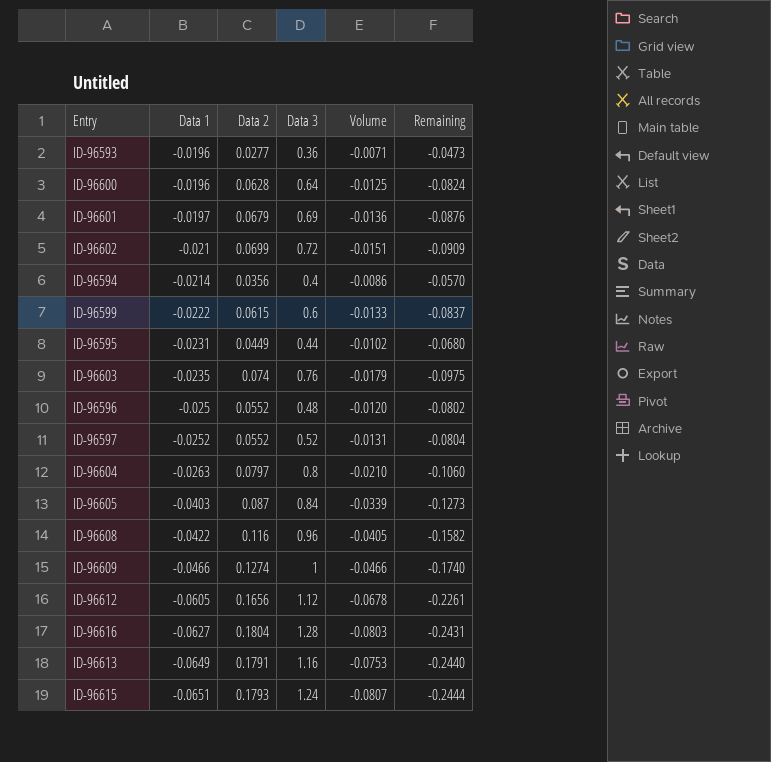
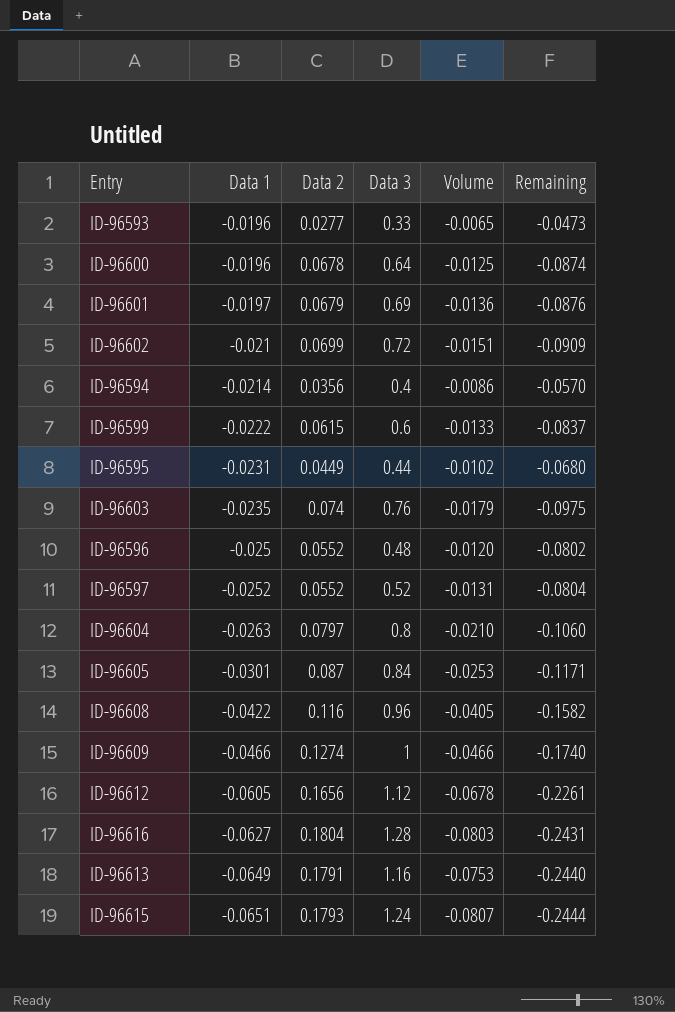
ID-96593 | Data 3: 0.36 -> 0.33
ID-96593 | Volume: -0.0071 -> -0.0065
ID-96600 | Data 2: 0.0628 -> 0.0678
ID-96600 | Remaining: -0.0824 -> -0.0874
ID-96605 | Data 1: -0.0403 -> -0.0301
ID-96605 | Volume: -0.0339 -> -0.0253
ID-96605 | Remaining: -0.1273 -> -0.1171

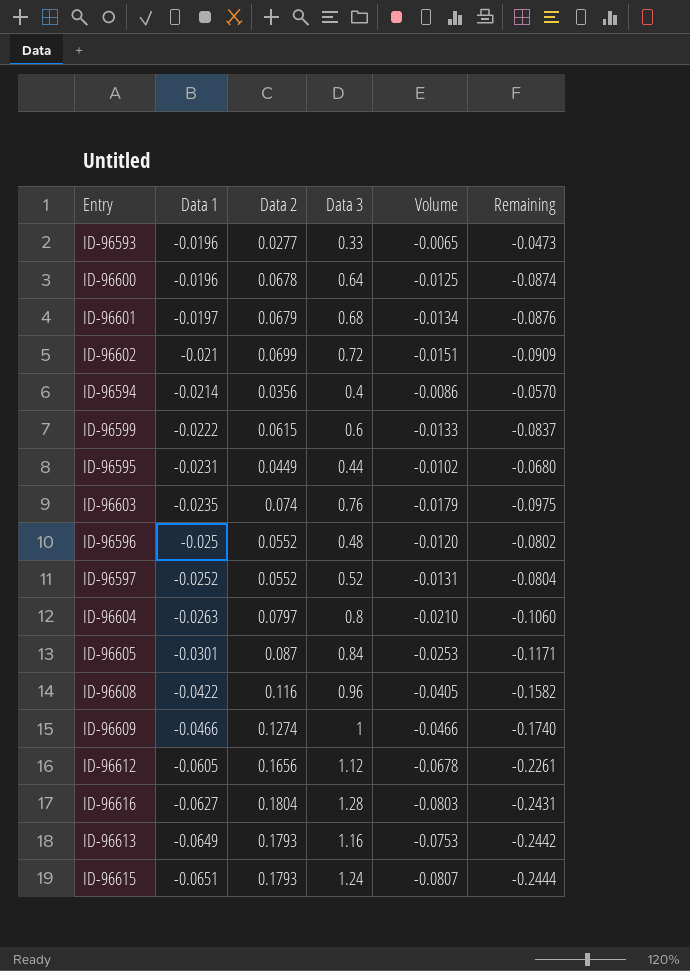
ID-96601 | Data 3: 0.69 -> 0.68
ID-96601 | Volume: -0.0136 -> -0.0134
ID-96613 | Data 2: 0.1791 -> 0.1793
ID-96613 | Remaining: -0.2440 -> -0.2442

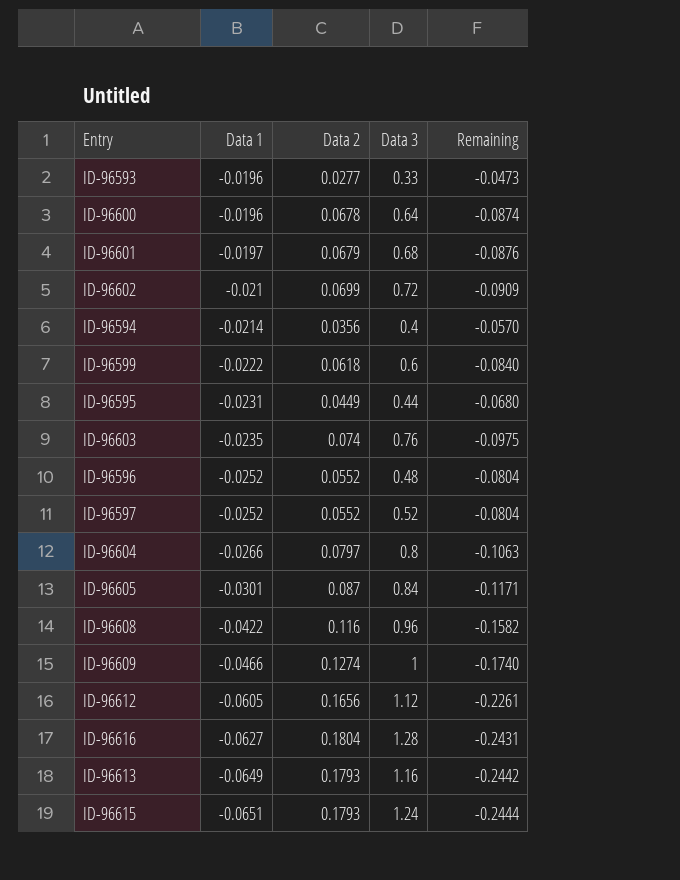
column Volume | formula: [Data 1] * [Data 3] -> none
ID-96599 | Data 2: 0.0615 -> 0.0618
ID-96599 | Remaining: -0.0837 -> -0.0840
ID-96596 | Data 1: -0.025 -> -0.0252
ID-96596 | Remaining: -0.0802 -> -0.0804
ID-96604 | Data 1: -0.0263 -> -0.0266
ID-96604 | Remaining: -0.1060 -> -0.1063

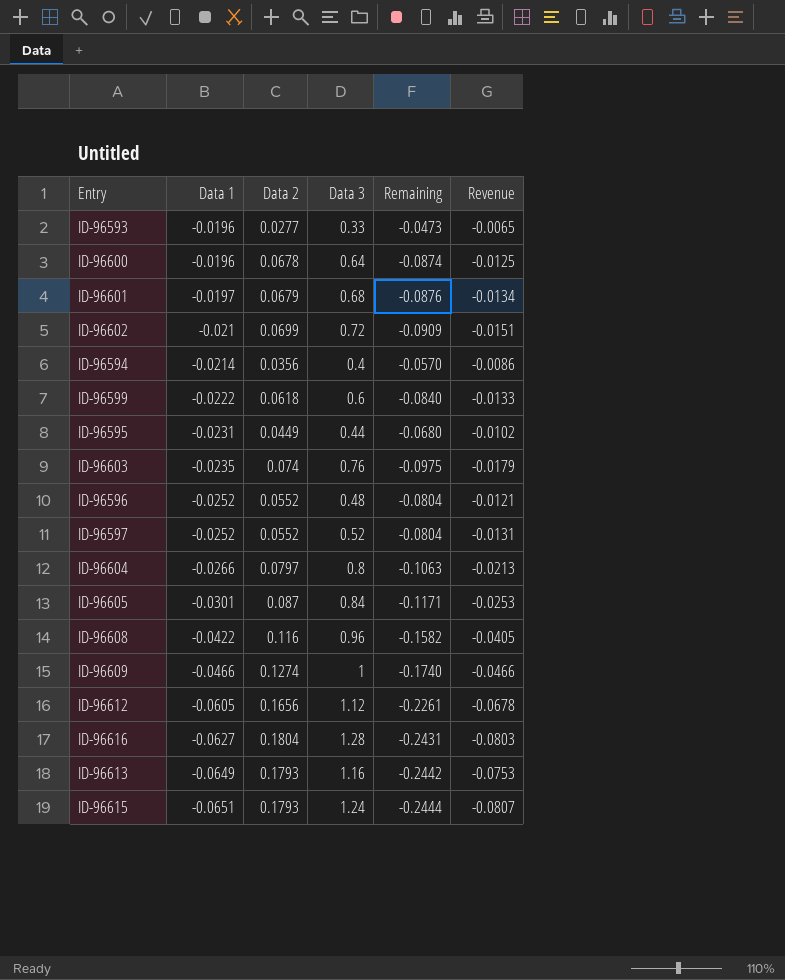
column Revenue | formula: none -> [Data 1] * [Data 3]

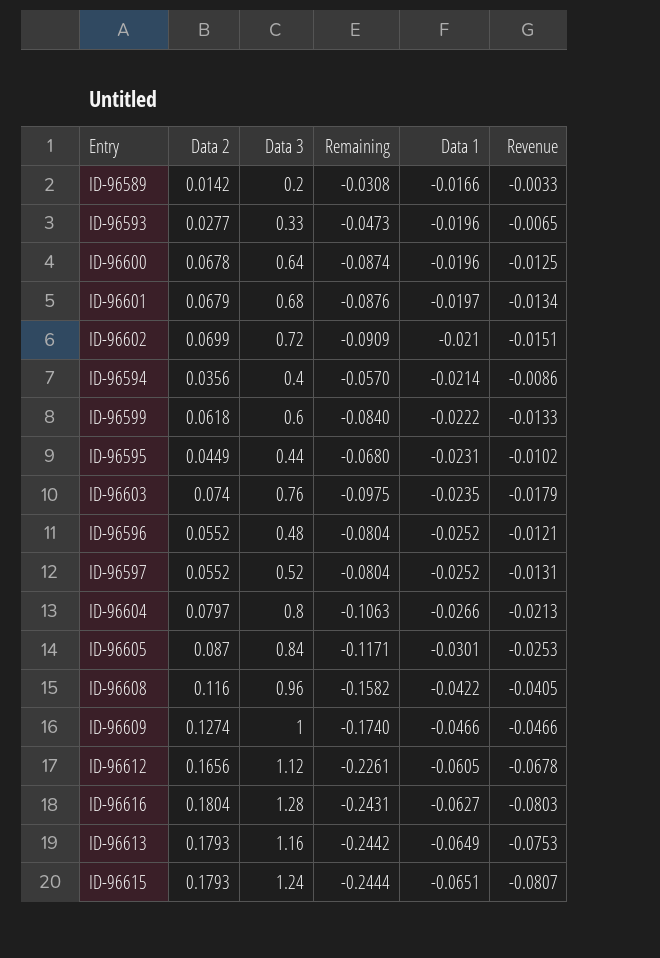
column Data 1 | position: 2 -> 5
row ID-96589: none -> 0.0142 | 0.2 | -0.0308 | -0.0166 | -0.0033

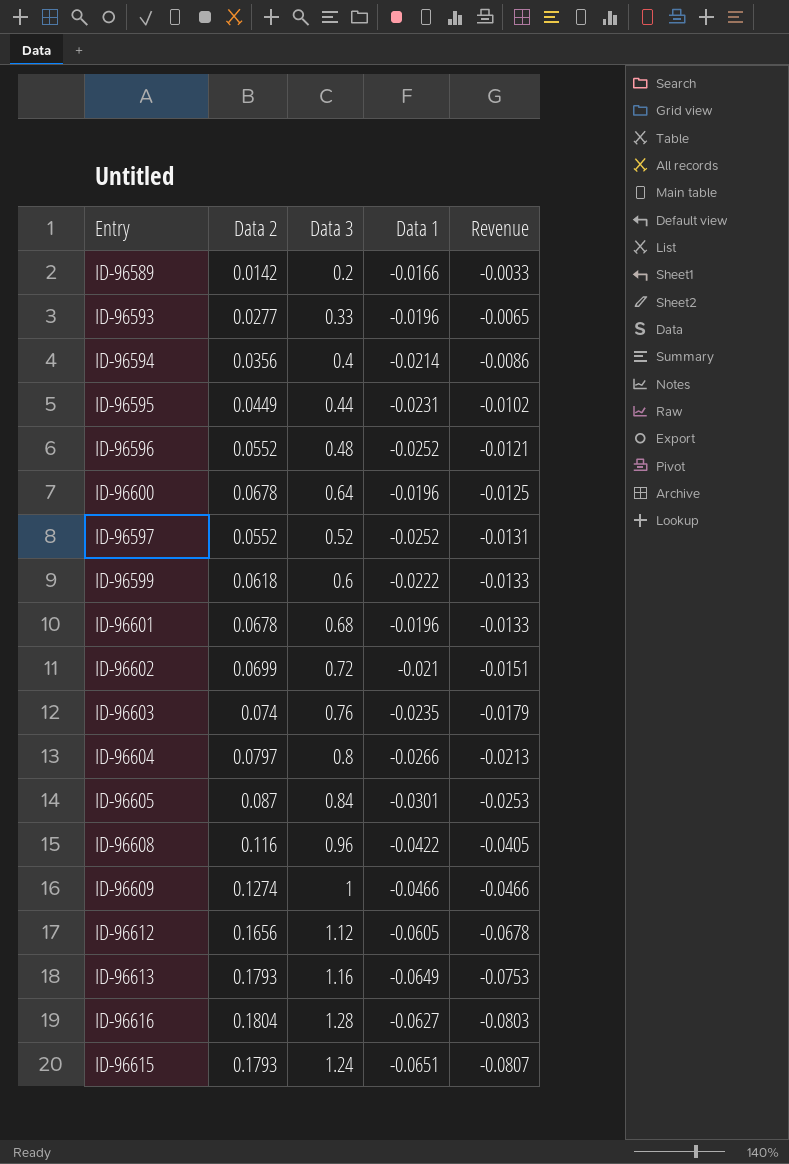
row order: Data 1 descending -> Revenue descending
column Remaining | formula: [Data 1] - [Data 2] -> none
ID-96601 | Data 2: 0.0679 -> 0.0678
ID-96601 | Data 1: -0.0197 -> -0.0196
ID-96601 | Revenue: -0.0134 -> -0.0133

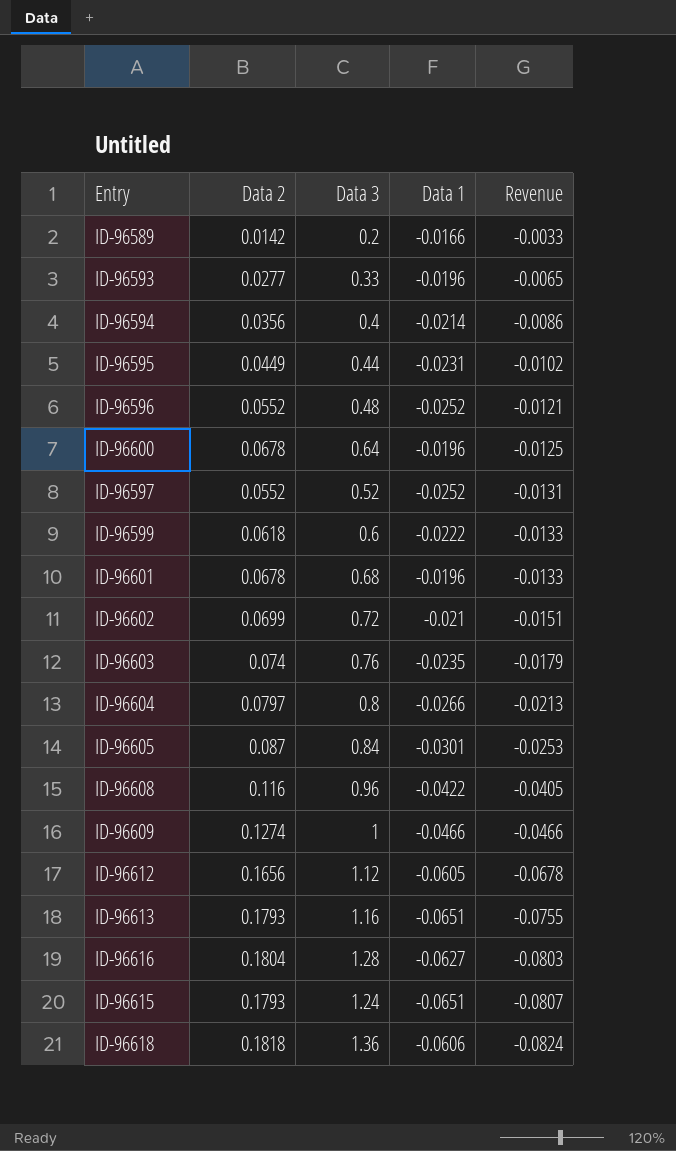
ID-96613 | Data 1: -0.0649 -> -0.0651
ID-96613 | Revenue: -0.0753 -> -0.0755
row ID-96618: none -> 0.1818 | 1.36 | -0.0606 | -0.0824

